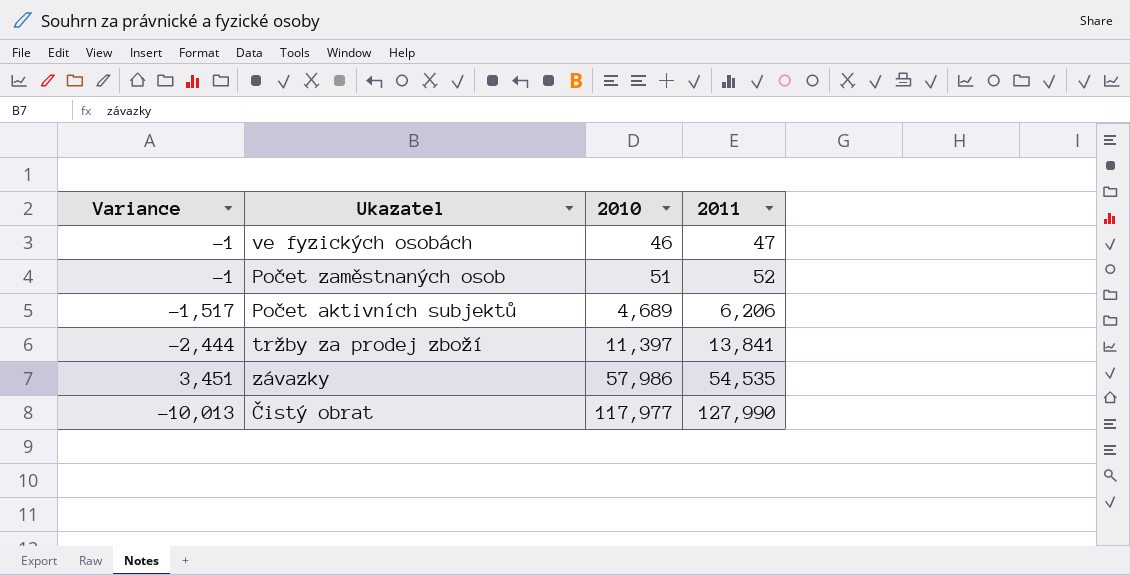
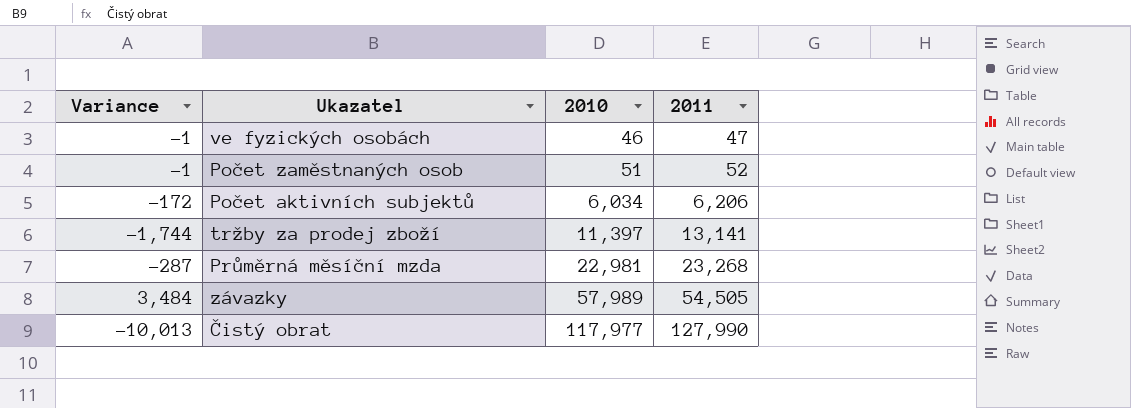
Počet aktivních subjektů | Variance: -1,517 -> -172
Počet aktivních subjektů | 2010: 4,689 -> 6,034
tržby za prodej zboží | Variance: -2,444 -> -1,744
tržby za prodej zboží | 2011: 13,841 -> 13,141
row Průměrná měsíční mzda: none -> -287 | 22,981 | 23,268
závazky | Variance: 3,451 -> 3,484
závazky | 2010: 57,986 -> 57,989
závazky | 2011: 54,535 -> 54,505

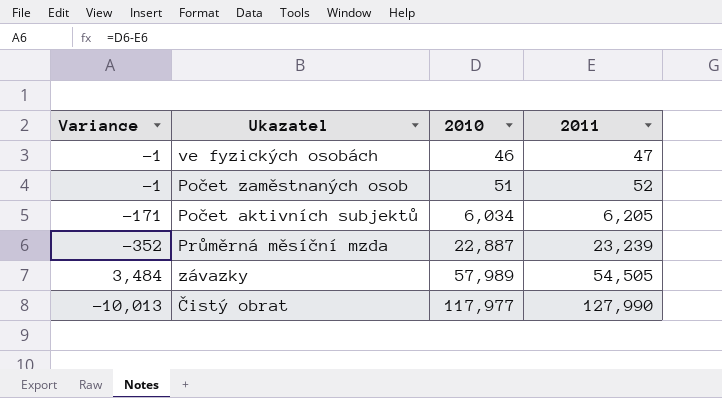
row tržby za prodej zboží: -1,744 | 11,397 | 13,141 -> none
Počet aktivních subjektů | Variance: -172 -> -171
Počet aktivních subjektů | 2011: 6,206 -> 6,205
Průměrná měsíční mzda | Variance: -287 -> -352
Průměrná měsíční mzda | 2010: 22,981 -> 22,887
Průměrná měsíční mzda | 2011: 23,268 -> 23,239

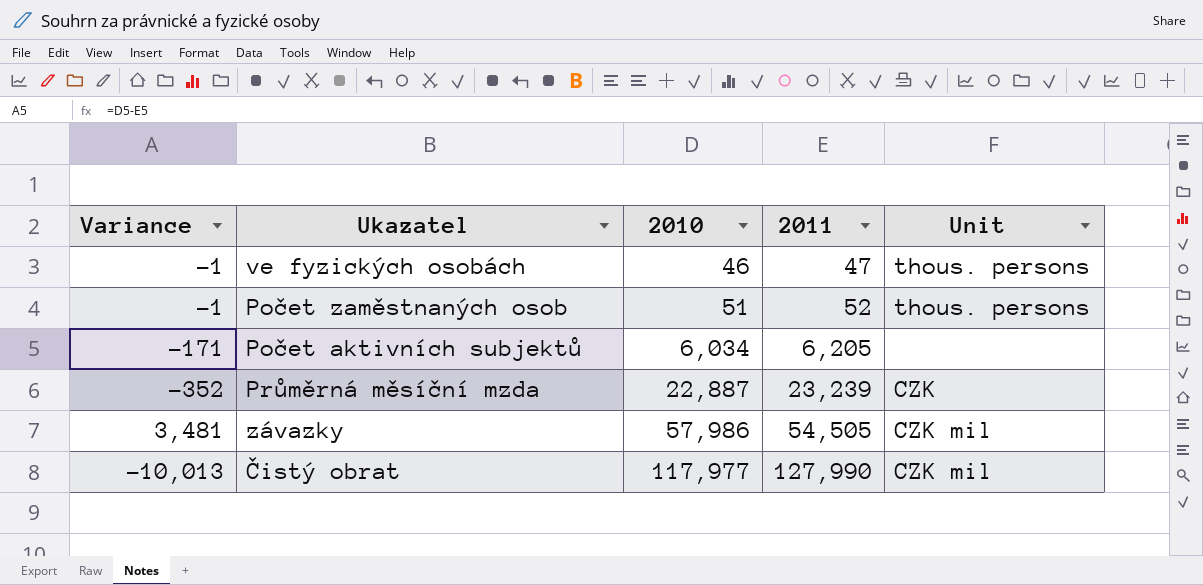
column Unit | position: none -> 5
závazky | Variance: 3,484 -> 3,481
závazky | 2010: 57,989 -> 57,986

